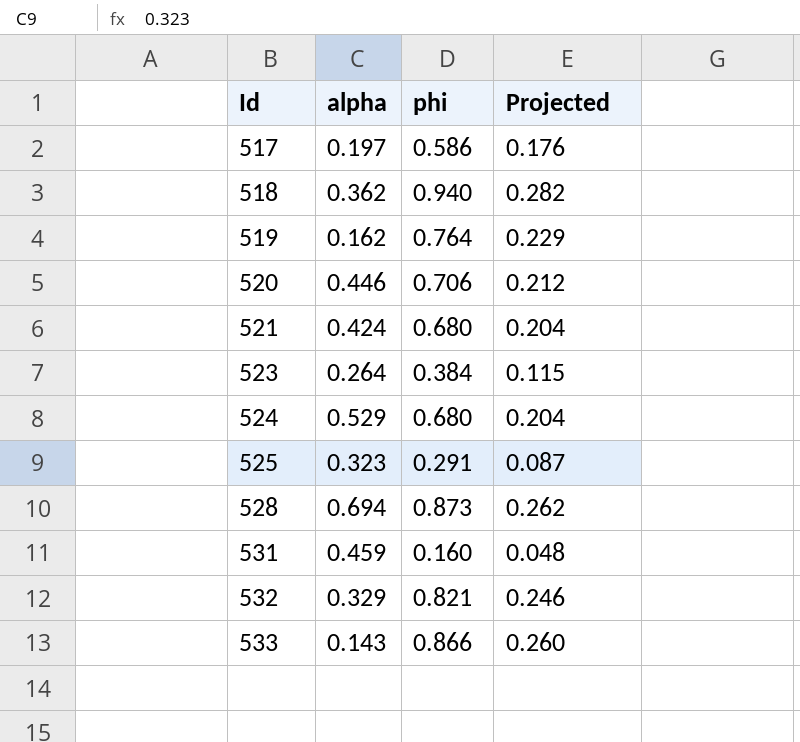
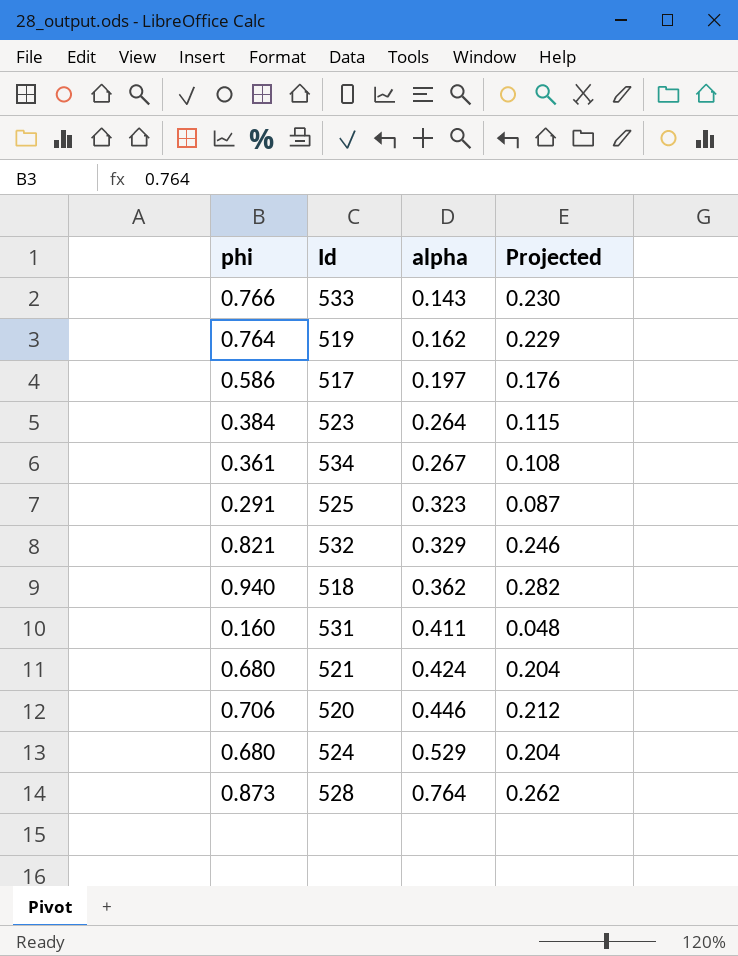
row order: Id ascending -> alpha ascending
column phi | position: 3 -> 1
533 | phi: 0.866 -> 0.766
533 | Projected: 0.260 -> 0.230
row 534: none -> 0.361 | 0.267 | 0.108
531 | alpha: 0.459 -> 0.411
528 | alpha: 0.694 -> 0.764

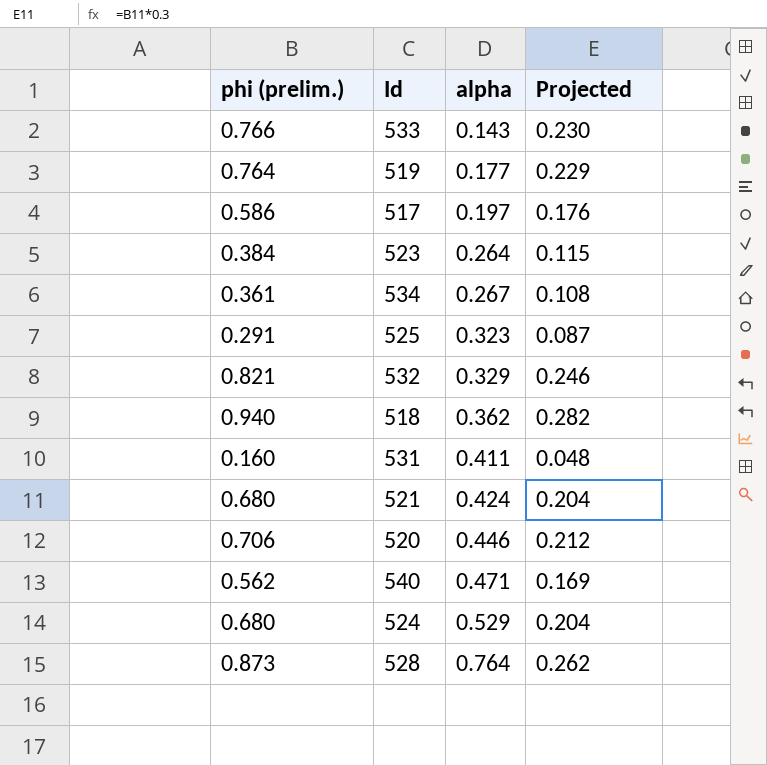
column name: phi -> phi (prelim.)
519 | alpha: 0.162 -> 0.177
row 540: none -> 0.562 | 0.471 | 0.169

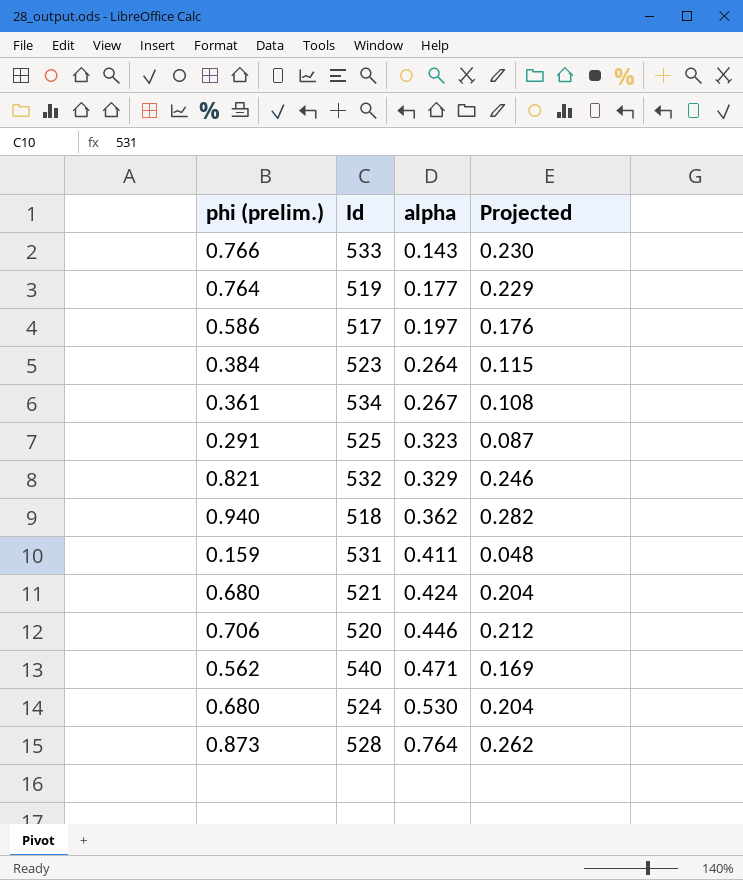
531 | phi (prelim.): 0.160 -> 0.159
524 | alpha: 0.529 -> 0.530

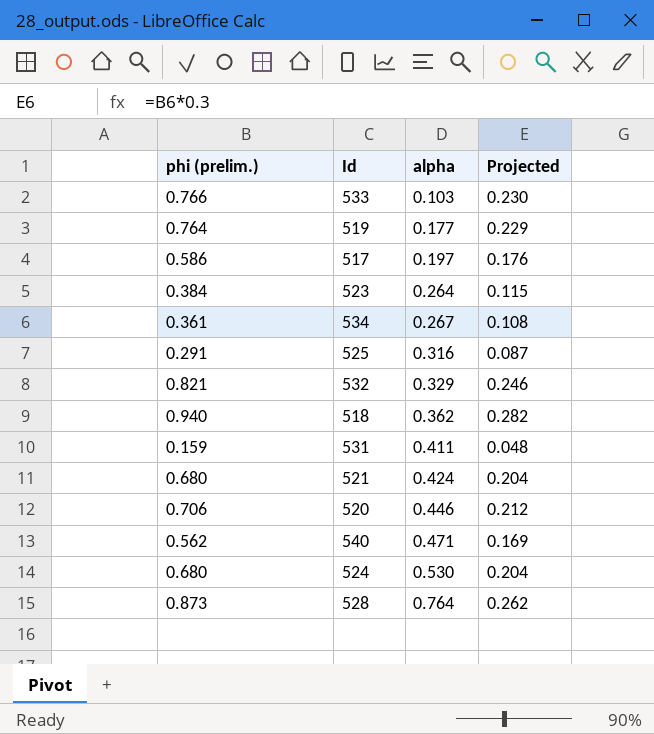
533 | alpha: 0.143 -> 0.103
525 | alpha: 0.323 -> 0.316

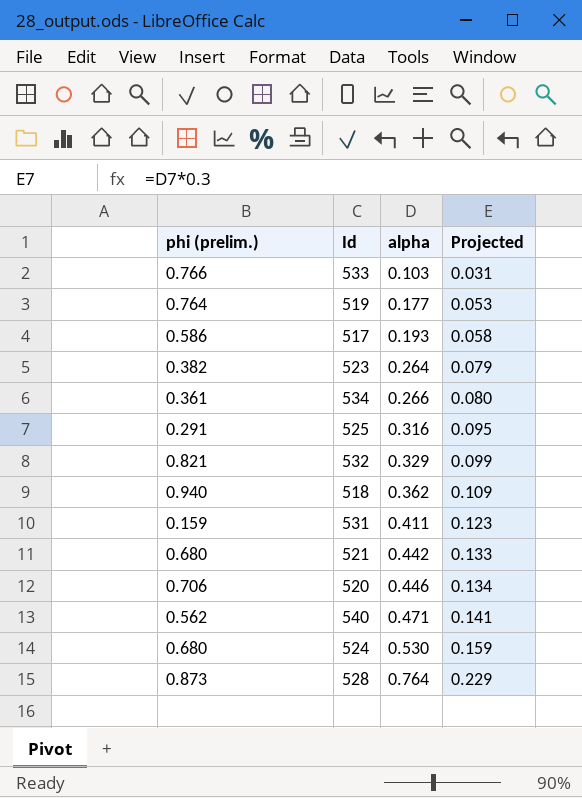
column Projected | formula: [phi (prelim.)] * 0.3 -> [alpha] * 0.3
517 | alpha: 0.197 -> 0.193
523 | phi (prelim.): 0.384 -> 0.382
534 | alpha: 0.267 -> 0.266
521 | alpha: 0.424 -> 0.442

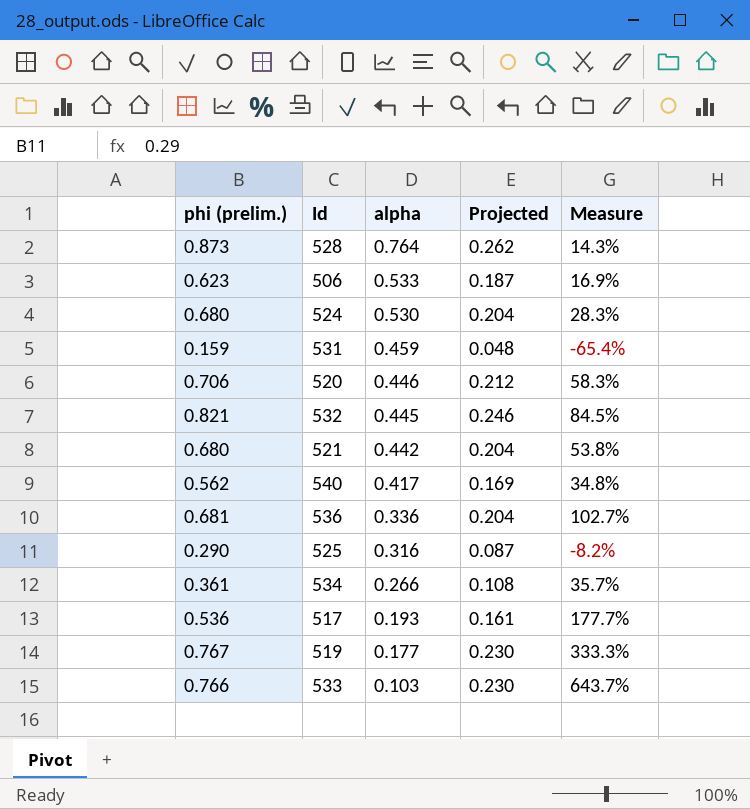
row order: alpha ascending -> alpha descending
column Projected | formula: [alpha] * 0.3 -> [phi (prelim.)] * 0.3
column Measure | formula: none -> ([phi (prelim.)] - [alpha]) / [alpha]
row 523: 0.382 | 0.264 | 0.079 -> none
row 518: 0.940 | 0.362 | 0.109 -> none
row 506: none -> 0.623 | 0.533 | 0.187 | 16.9%
531 | alpha: 0.411 -> 0.459
532 | alpha: 0.329 -> 0.445
540 | alpha: 0.471 -> 0.417
row 536: none -> 0.681 | 0.336 | 0.204 | 102.7%
525 | phi (prelim.): 0.291 -> 0.290
517 | phi (prelim.): 0.586 -> 0.536
519 | phi (prelim.): 0.764 -> 0.767

